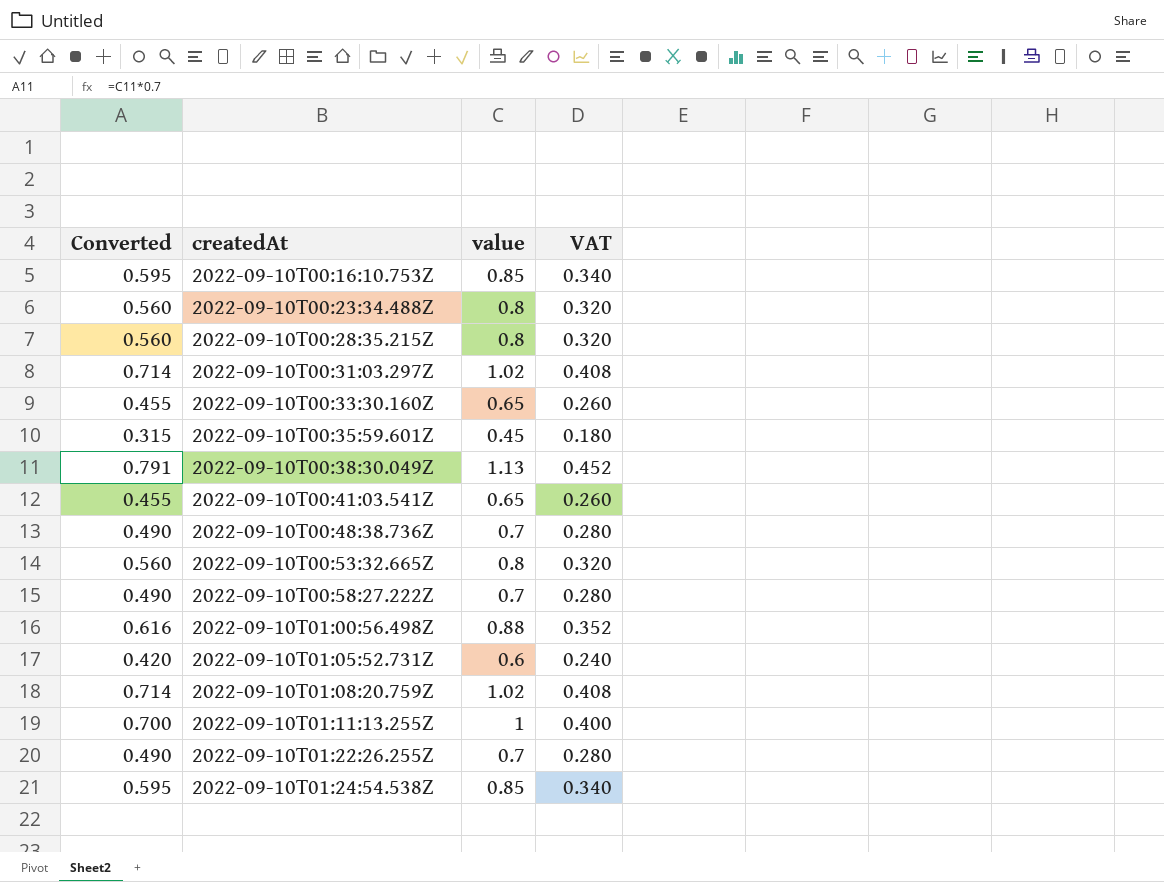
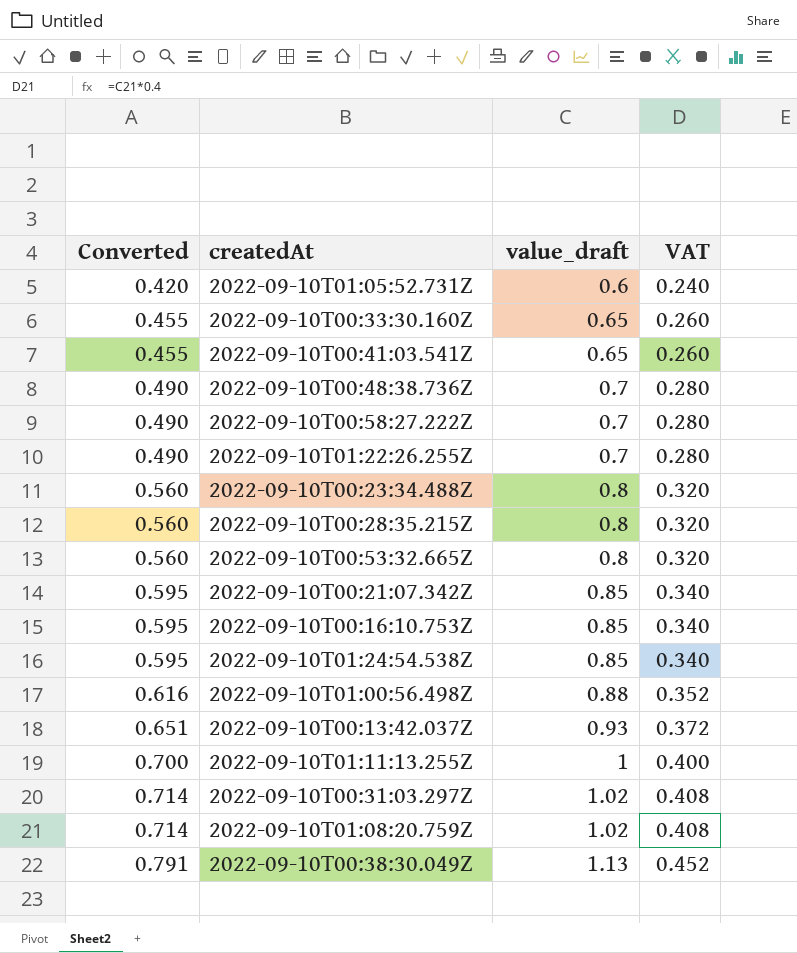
row order: createdAt ascending -> Converted ascending
column name: value -> value_draft
row 2022-09-10T00:35:59.601Z: 0.315 | 0.45 | 0.180 -> none
row 2022-09-10T00:21:07.342Z: none -> 0.595 | 0.85 | 0.340
row 2022-09-10T00:13:42.037Z: none -> 0.651 | 0.93 | 0.372

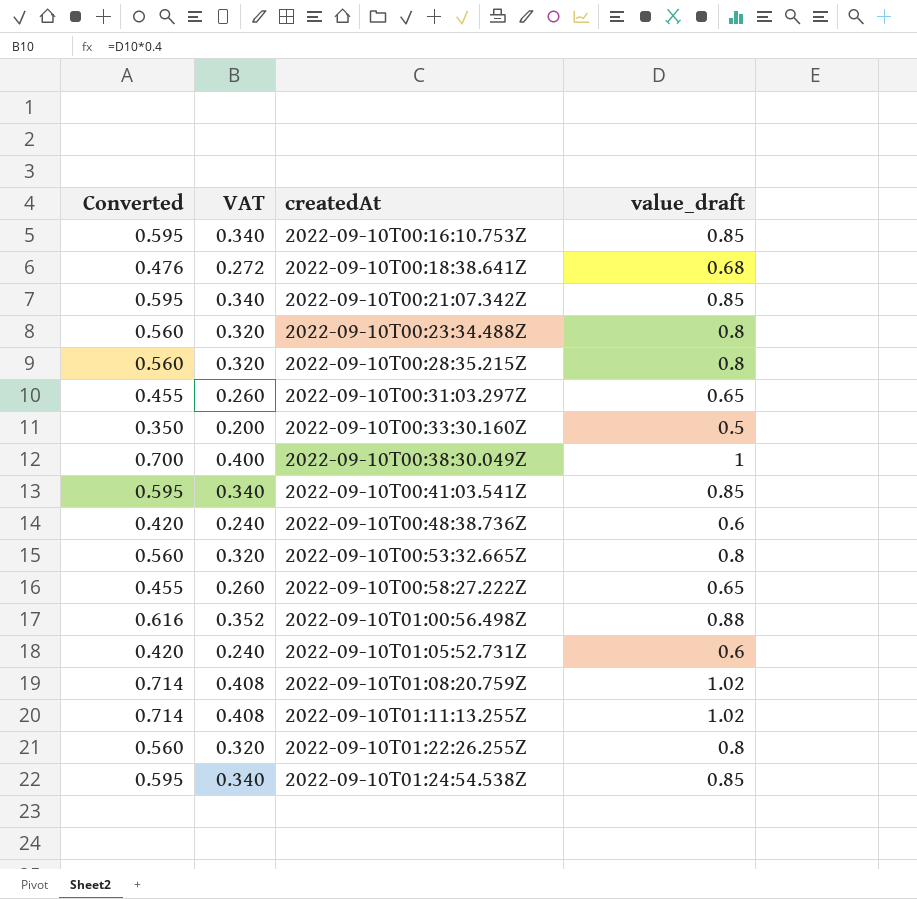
row order: Converted ascending -> createdAt ascending
column VAT | position: 4 -> 2
row 2022-09-10T00:13:42.037Z: 0.651 | 0.93 | 0.372 -> none
row 2022-09-10T00:18:38.641Z: none -> 0.476 | 0.272 | 0.68
2022-09-10T00:31:03.297Z | Converted: 0.714 -> 0.455
2022-09-10T00:31:03.297Z | VAT: 0.408 -> 0.260
2022-09-10T00:31:03.297Z | value_draft: 1.02 -> 0.65
2022-09-10T00:33:30.160Z | Converted: 0.455 -> 0.350
2022-09-10T00:33:30.160Z | VAT: 0.260 -> 0.200
2022-09-10T00:33:30.160Z | value_draft: 0.65 -> 0.5
2022-09-10T00:38:30.049Z | Converted: 0.791 -> 0.700
2022-09-10T00:38:30.049Z | VAT: 0.452 -> 0.400
2022-09-10T00:38:30.049Z | value_draft: 1.13 -> 1
2022-09-10T00:41:03.541Z | Converted: 0.455 -> 0.595
2022-09-10T00:41:03.541Z | VAT: 0.260 -> 0.340
2022-09-10T00:41:03.541Z | value_draft: 0.65 -> 0.85
2022-09-10T00:48:38.736Z | Converted: 0.490 -> 0.420
2022-09-10T00:48:38.736Z | VAT: 0.280 -> 0.240
2022-09-10T00:48:38.736Z | value_draft: 0.7 -> 0.6
2022-09-10T00:58:27.222Z | Converted: 0.490 -> 0.455
2022-09-10T00:58:27.222Z | VAT: 0.280 -> 0.260
2022-09-10T00:58:27.222Z | value_draft: 0.7 -> 0.65
2022-09-10T01:11:13.255Z | Converted: 0.700 -> 0.714
2022-09-10T01:11:13.255Z | VAT: 0.400 -> 0.408
2022-09-10T01:11:13.255Z | value_draft: 1 -> 1.02
2022-09-10T01:22:26.255Z | Converted: 0.490 -> 0.560
2022-09-10T01:22:26.255Z | VAT: 0.280 -> 0.320
2022-09-10T01:22:26.255Z | value_draft: 0.7 -> 0.8

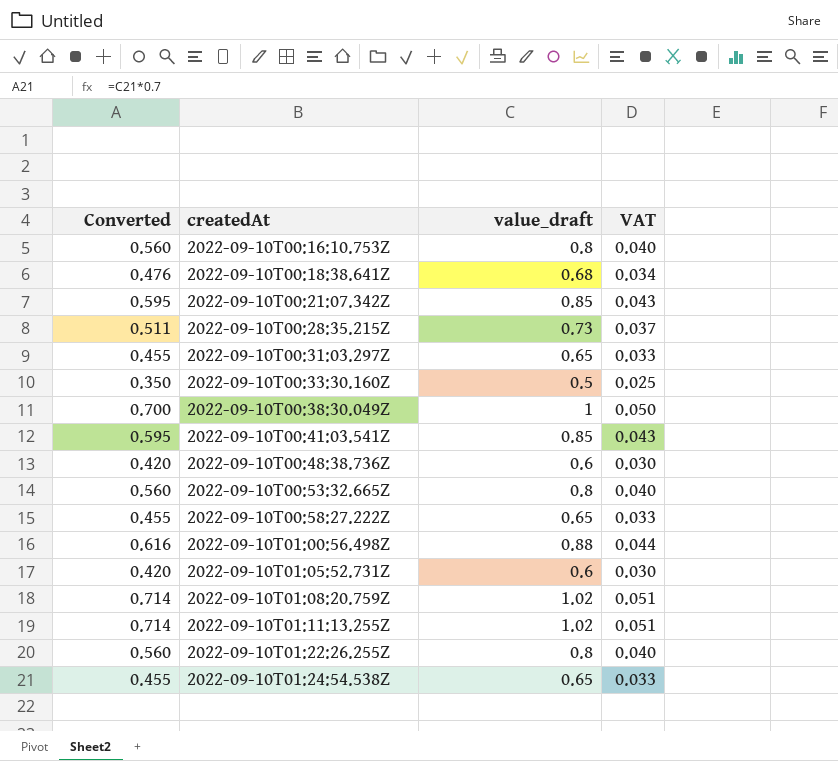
column VAT | formula: [value_draft] * 0.4 -> [value_draft] * 0.05
column VAT | position: 2 -> 4
row 2022-09-10T00:23:34.488Z: 0.560 | 0.320 | 0.8 -> none
2022-09-10T00:16:10.753Z | Converted: 0.595 -> 0.560
2022-09-10T00:16:10.753Z | value_draft: 0.85 -> 0.8
2022-09-10T00:28:35.215Z | Converted: 0.560 -> 0.511
2022-09-10T00:28:35.215Z | value_draft: 0.8 -> 0.73
2022-09-10T01:24:54.538Z | Converted: 0.595 -> 0.455
2022-09-10T01:24:54.538Z | value_draft: 0.85 -> 0.65

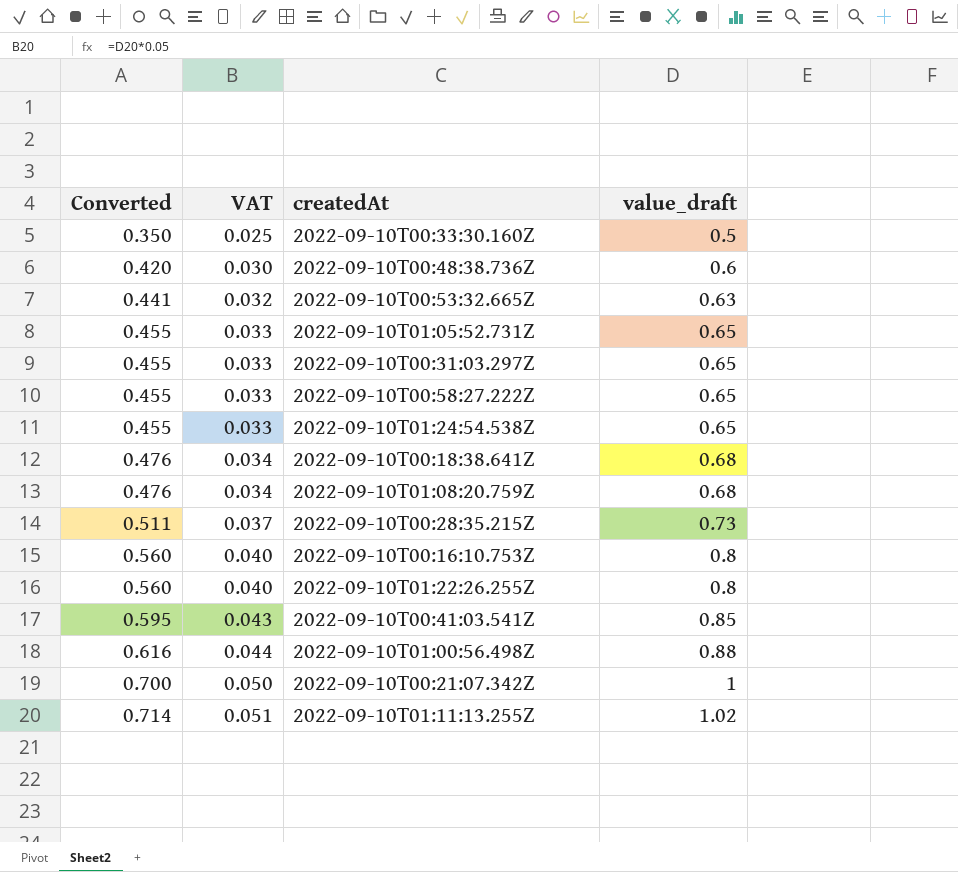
row order: createdAt ascending -> Converted ascending
column VAT | position: 4 -> 2
row 2022-09-10T00:38:30.049Z: 0.700 | 1 | 0.050 -> none
2022-09-10T00:53:32.665Z | Converted: 0.560 -> 0.441
2022-09-10T00:53:32.665Z | VAT: 0.040 -> 0.032
2022-09-10T00:53:32.665Z | value_draft: 0.8 -> 0.63
2022-09-10T01:05:52.731Z | Converted: 0.420 -> 0.455
2022-09-10T01:05:52.731Z | VAT: 0.030 -> 0.033
2022-09-10T01:05:52.731Z | value_draft: 0.6 -> 0.65
2022-09-10T01:08:20.759Z | Converted: 0.714 -> 0.476
2022-09-10T01:08:20.759Z | VAT: 0.051 -> 0.034
2022-09-10T01:08:20.759Z | value_draft: 1.02 -> 0.68
2022-09-10T00:21:07.342Z | Converted: 0.595 -> 0.700
2022-09-10T00:21:07.342Z | VAT: 0.043 -> 0.050
2022-09-10T00:21:07.342Z | value_draft: 0.85 -> 1

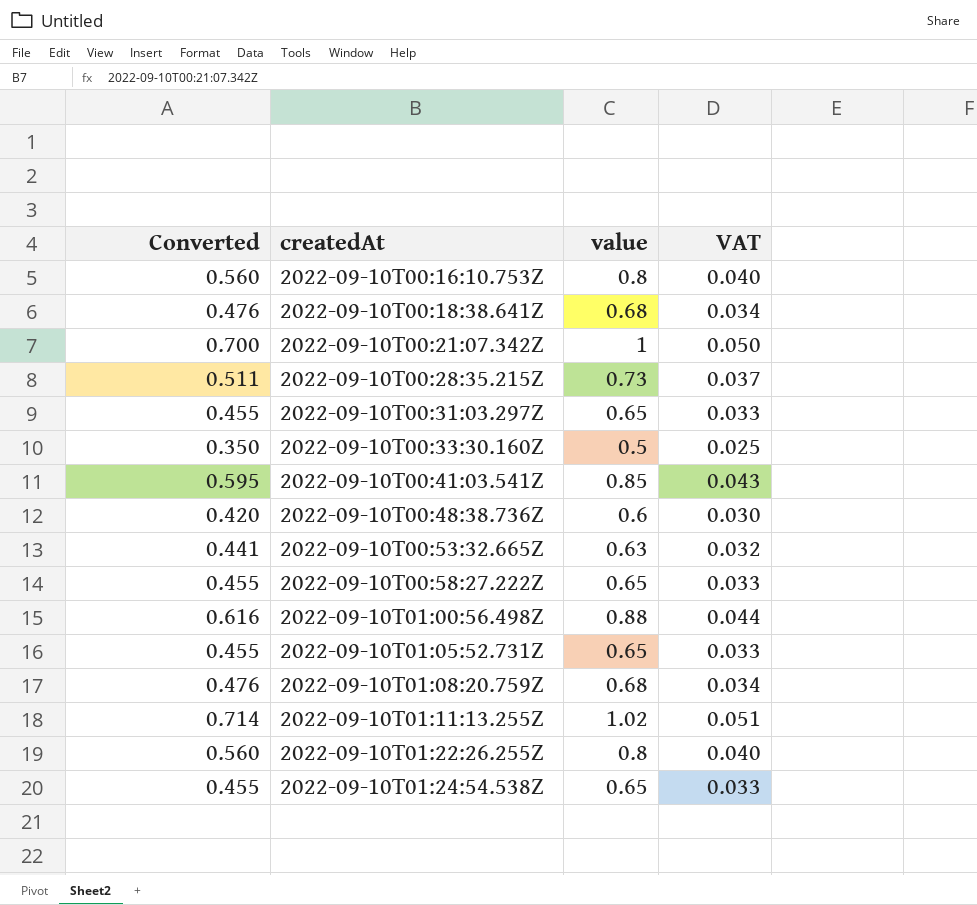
row order: Converted ascending -> createdAt ascending
column name: value_draft -> value
column VAT | position: 2 -> 4

